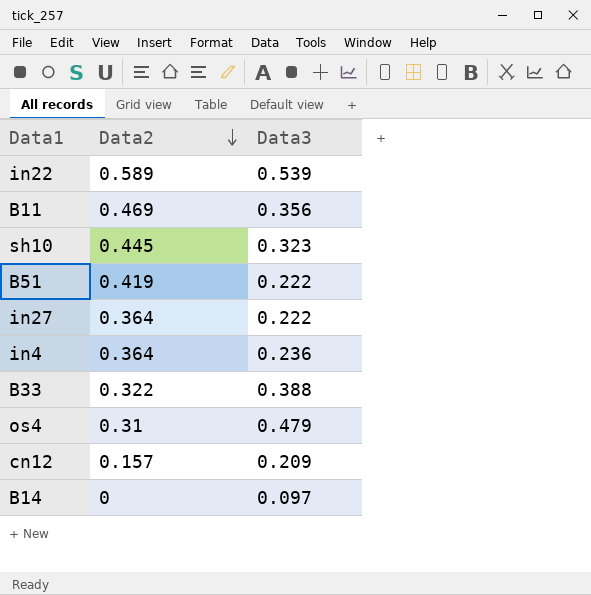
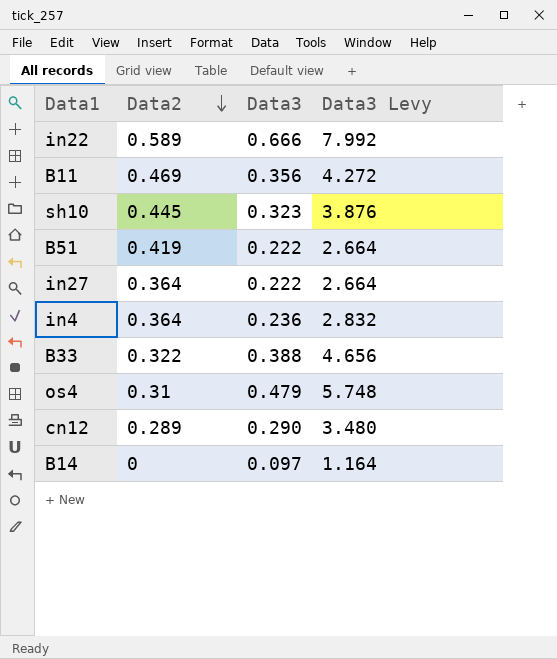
column Data3 Levy | formula: none -> [Data3] * 12
in22 | Data3: 0.539 -> 0.666
cn12 | Data2: 0.157 -> 0.289
cn12 | Data3: 0.209 -> 0.290

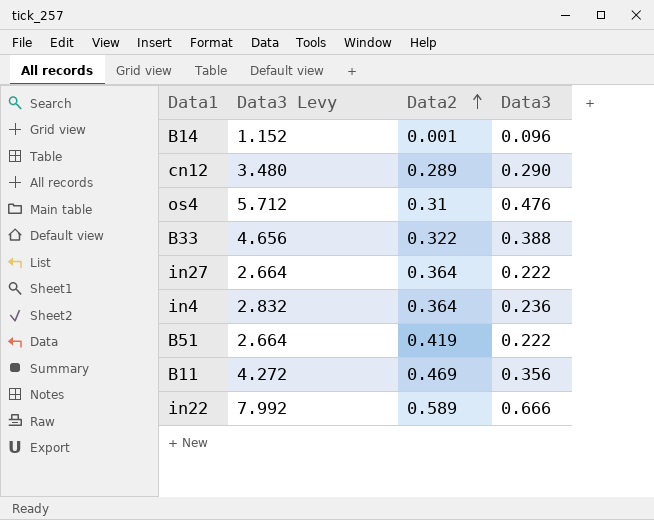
row order: Data2 descending -> Data2 ascending
column Data3 Levy | position: 4 -> 2
row sh10: 0.445 | 0.323 | 3.876 -> none
B14 | Data3 Levy: 1.164 -> 1.152
B14 | Data2: 0 -> 0.001
B14 | Data3: 0.097 -> 0.096
os4 | Data3 Levy: 5.748 -> 5.712
os4 | Data3: 0.479 -> 0.476

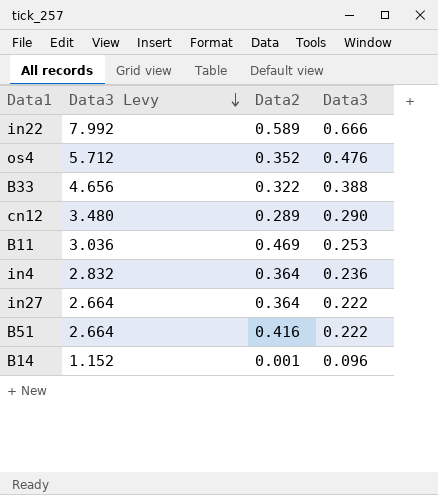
row order: Data2 ascending -> Data3 Levy descending
os4 | Data2: 0.31 -> 0.352
B11 | Data3 Levy: 4.272 -> 3.036
B11 | Data3: 0.356 -> 0.253
B51 | Data2: 0.419 -> 0.416

